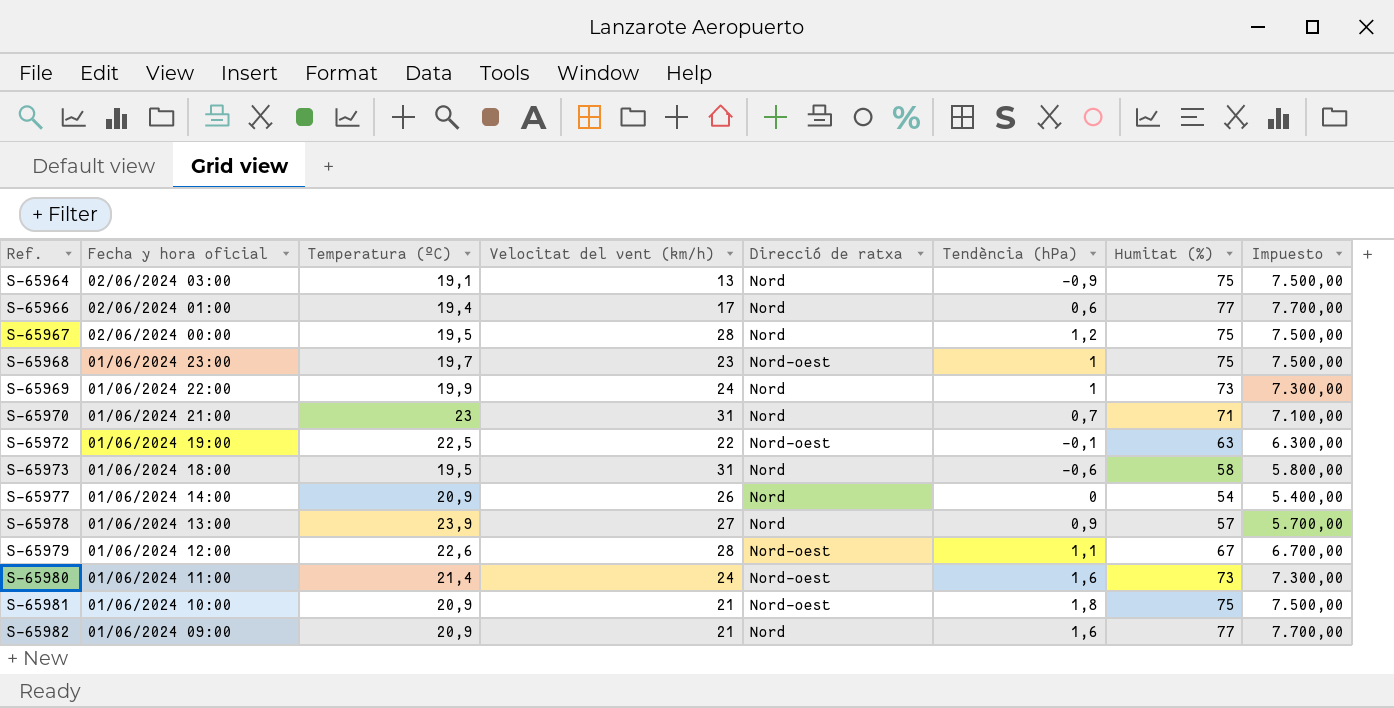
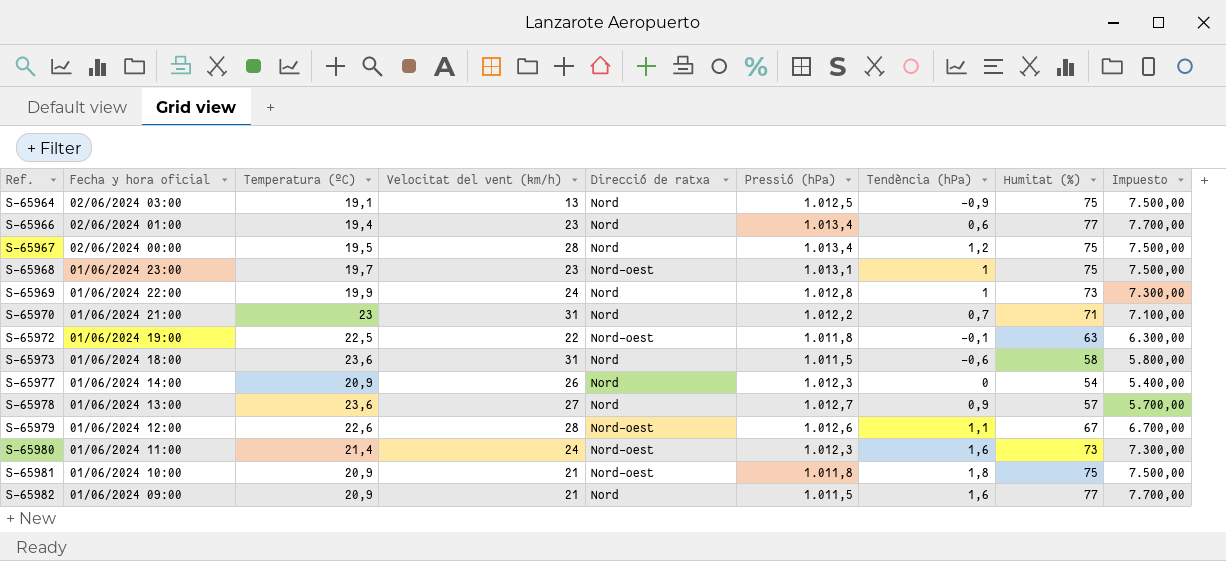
column Pressió (hPa) | position: none -> 6
S-65966 | Velocitat del vent (km/h): 17 -> 23
S-65973 | Temperatura (ºC): 19,5 -> 23,6
S-65978 | Temperatura (ºC): 23,9 -> 23,6

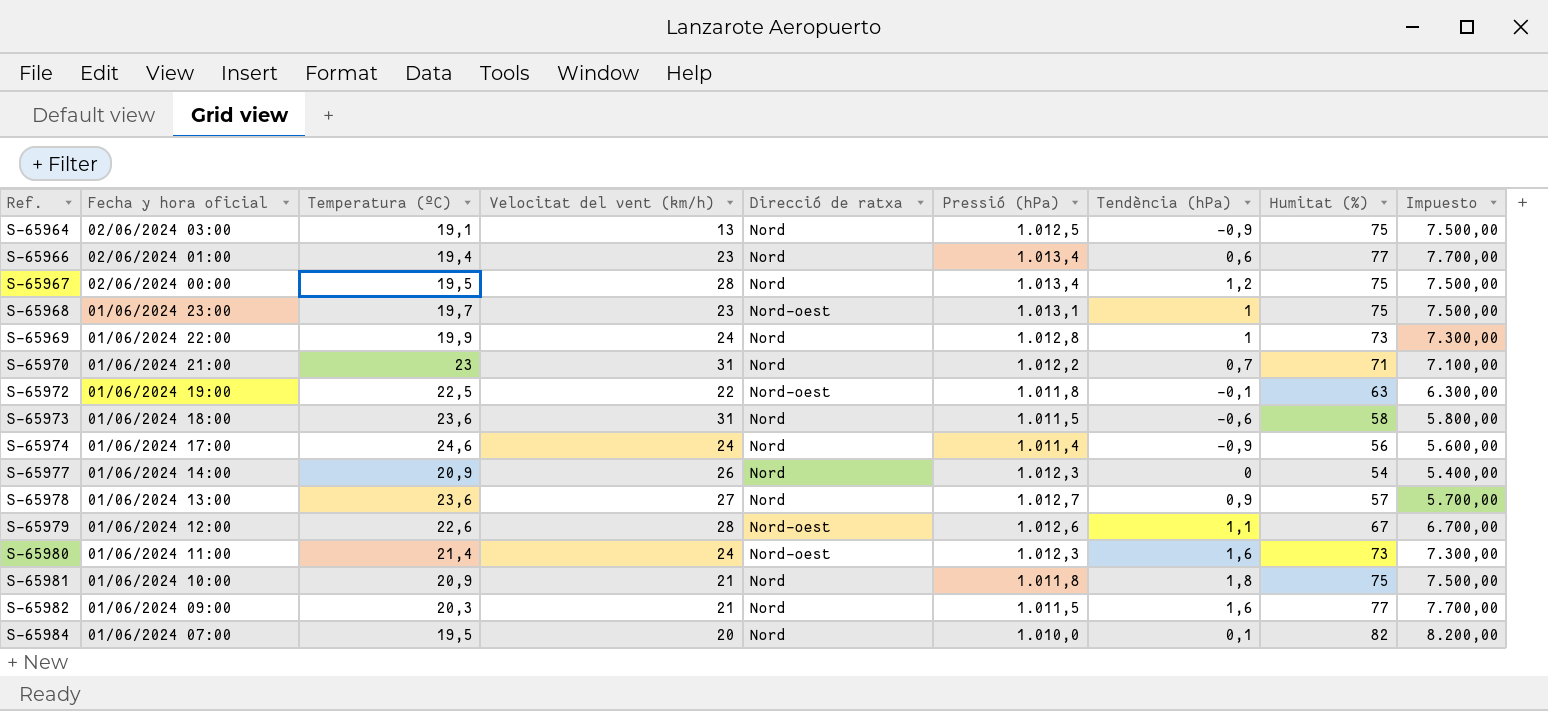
row S-65974: none -> 01/06/2024 17:00 | 24,6 | 24 | Nord | 1.011,4 | -0,9 | 56 | 5.600,00
S-65981 | Direcció de ratxa: Nord-oest -> Nord
S-65982 | Temperatura (ºC): 20,9 -> 20,3
row S-65984: none -> 01/06/2024 07:00 | 19,5 | 20 | Nord | 1.010,0 | 0,1 | 82 | 8.200,00

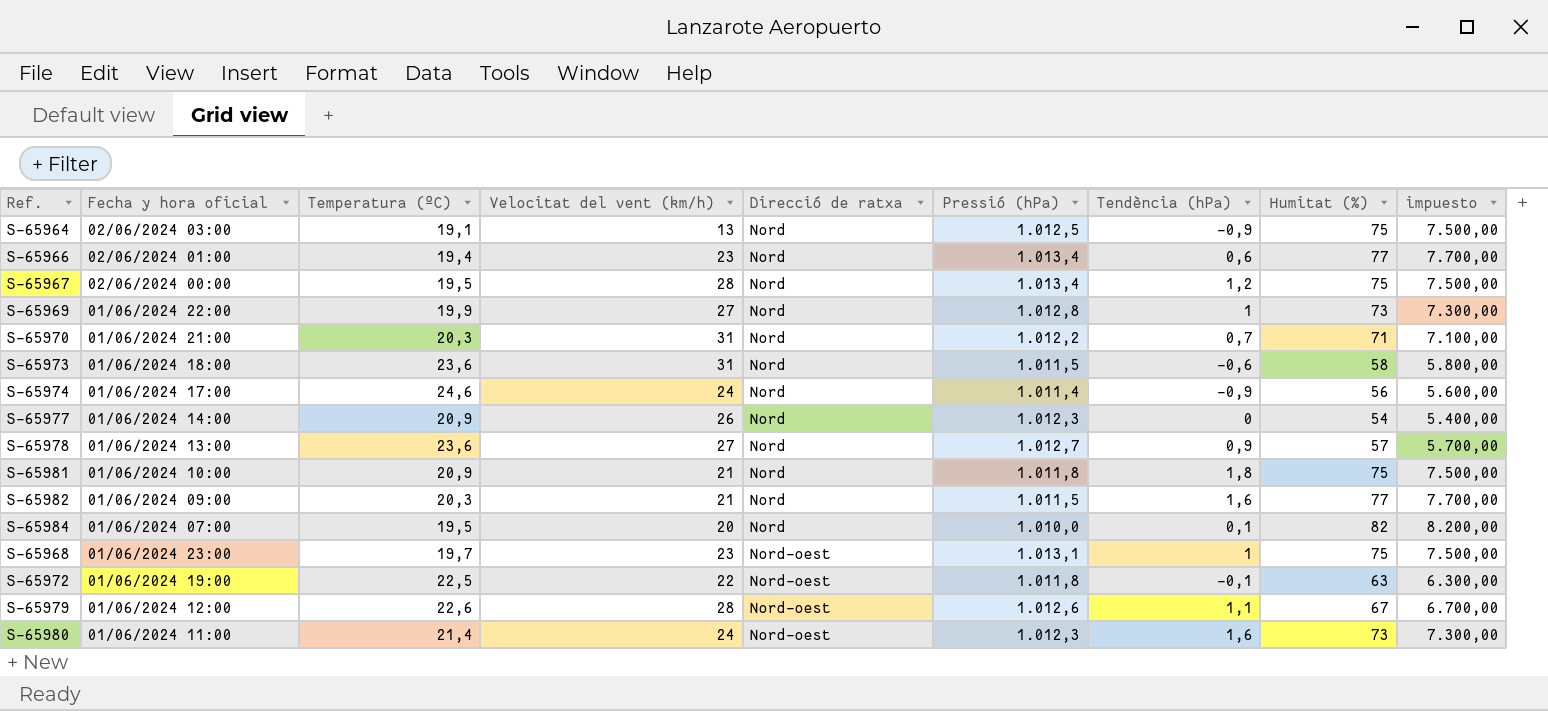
row order: Ref. ascending -> Direcció de ratxa ascending
column name: Impuesto -> impuesto
S-65969 | Velocitat del vent (km/h): 24 -> 27
S-65970 | Temperatura (ºC): 23 -> 20,3

